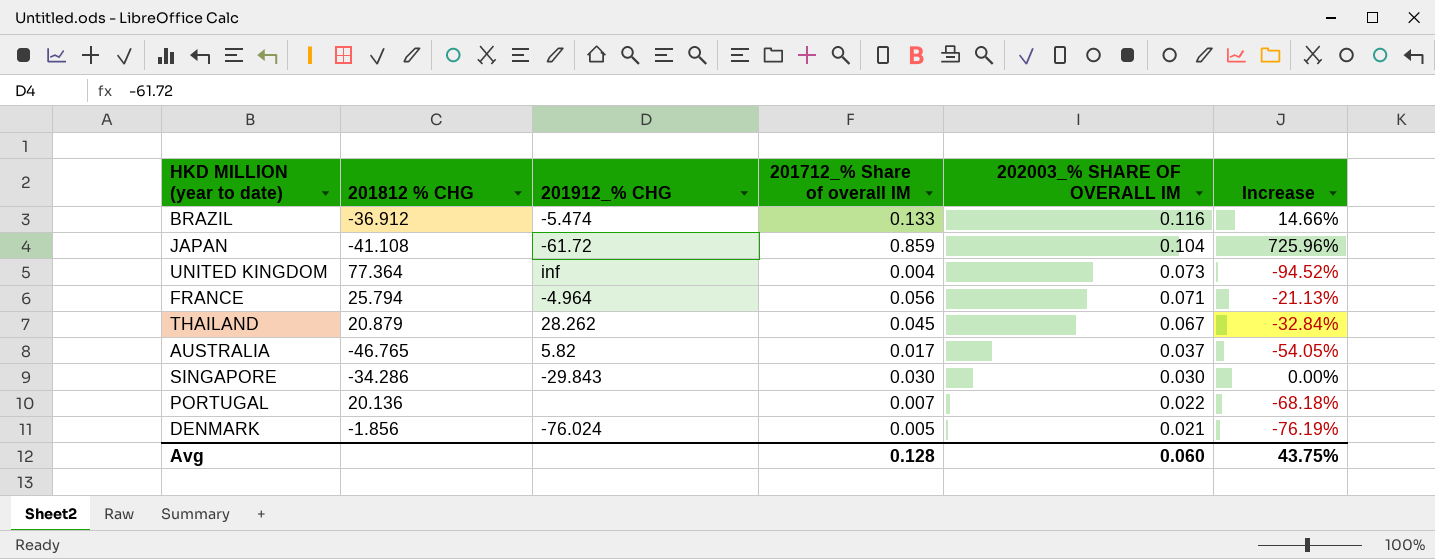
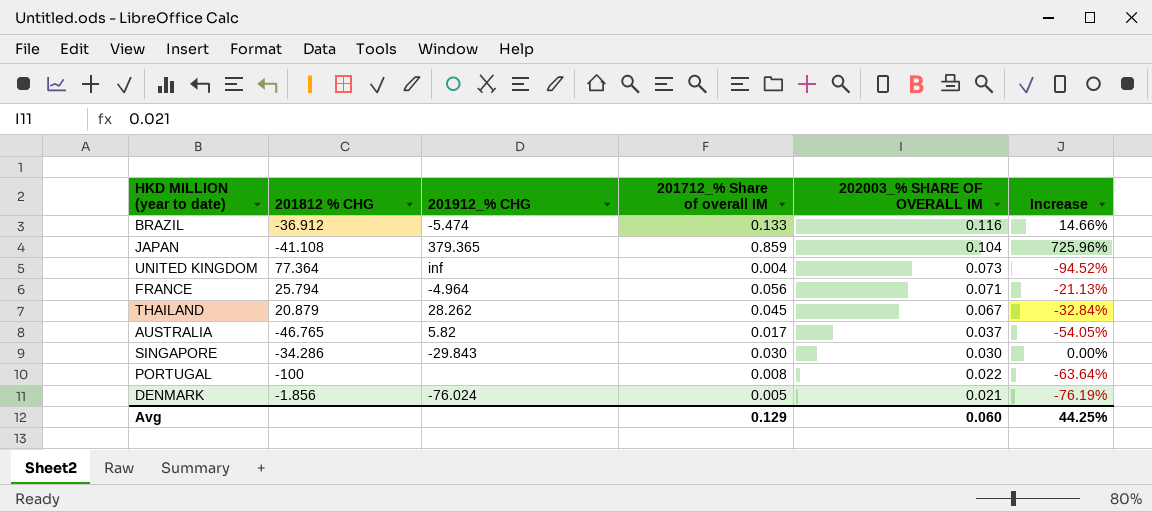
JAPAN | 201912_% CHG: -61.72 -> 379.365
PORTUGAL | 201812 % CHG: 20.136 -> -100
PORTUGAL | 201712_% Share of overall IM: 0.007 -> 0.008
PORTUGAL | Increase: -68.18% -> -63.64%
Avg | 201712_% Share of overall IM: 0.128 -> 0.129
Avg | Increase: 43.75% -> 44.25%

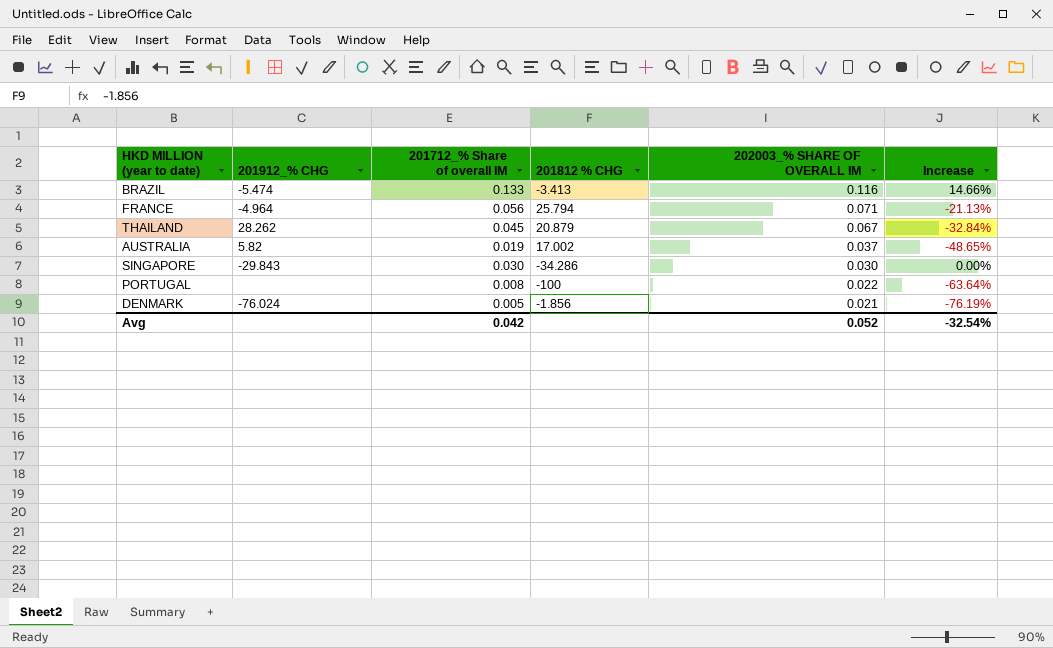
column 201812 % CHG | position: 2 -> 4
row JAPAN: -41.108 | 379.365 | 0.859 | 0.104 | 725.96% -> none
row UNITED KINGDOM: 77.364 | inf | 0.004 | 0.073 | -94.52% -> none
BRAZIL | 201812 % CHG: -36.912 -> -3.413
AUSTRALIA | 201712_% Share of overall IM: 0.017 -> 0.019
AUSTRALIA | 201812 % CHG: -46.765 -> 17.002
AUSTRALIA | Increase: -54.05% -> -48.65%
Avg | 201712_% Share of overall IM: 0.129 -> 0.042
Avg | 202003_% SHARE OF OVERALL IM: 0.060 -> 0.052
Avg | Increase: 44.25% -> -32.54%

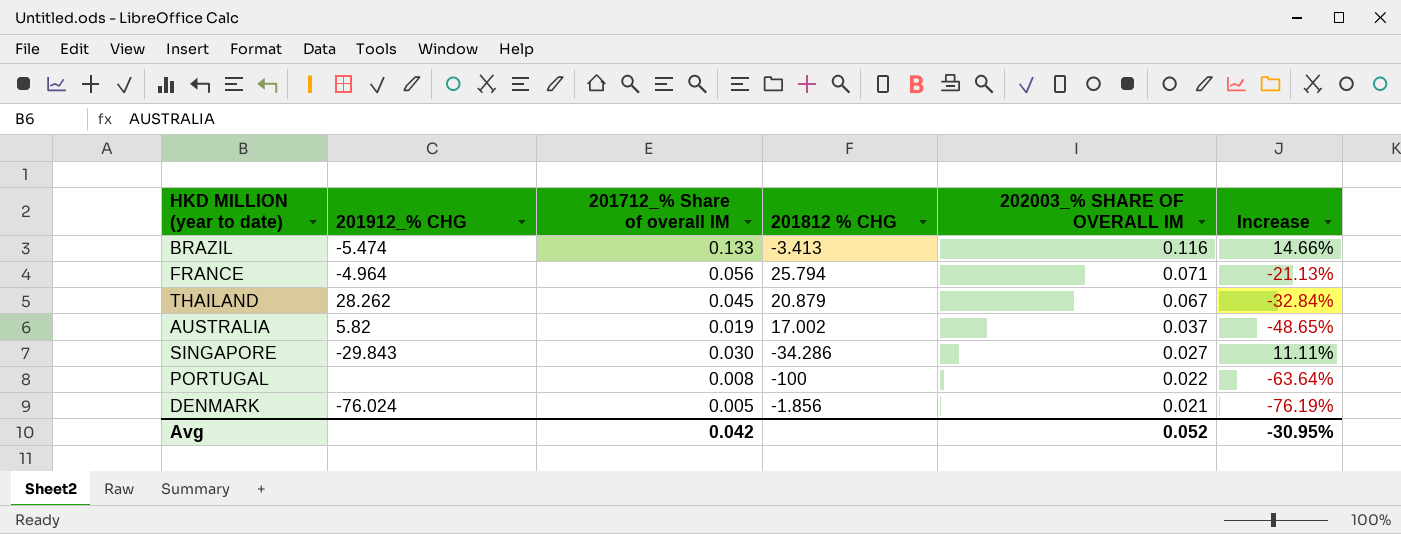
SINGAPORE | 202003_% SHARE OF OVERALL IM: 0.030 -> 0.027
SINGAPORE | Increase: 0.00% -> 11.11%
Avg | Increase: -32.54% -> -30.95%

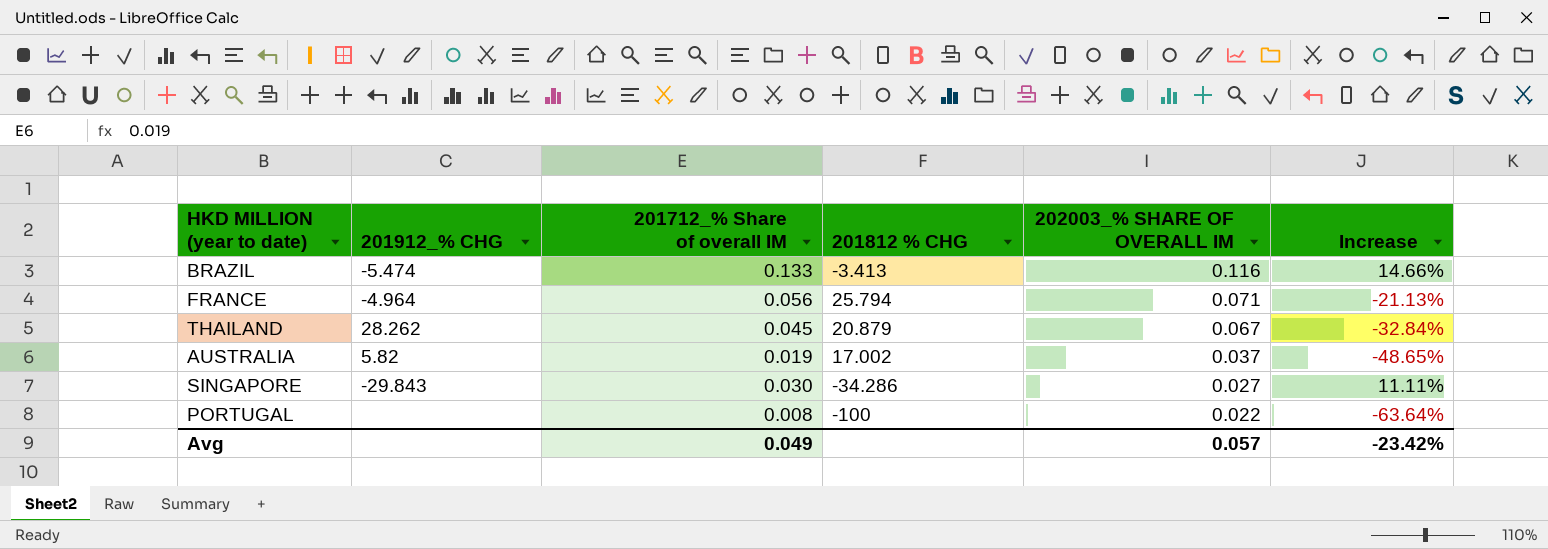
row DENMARK: -76.024 | 0.005 | -1.856 | 0.021 | -76.19% -> none
Avg | 201712_% Share of overall IM: 0.042 -> 0.049
Avg | 202003_% SHARE OF OVERALL IM: 0.052 -> 0.057
Avg | Increase: -30.95% -> -23.42%

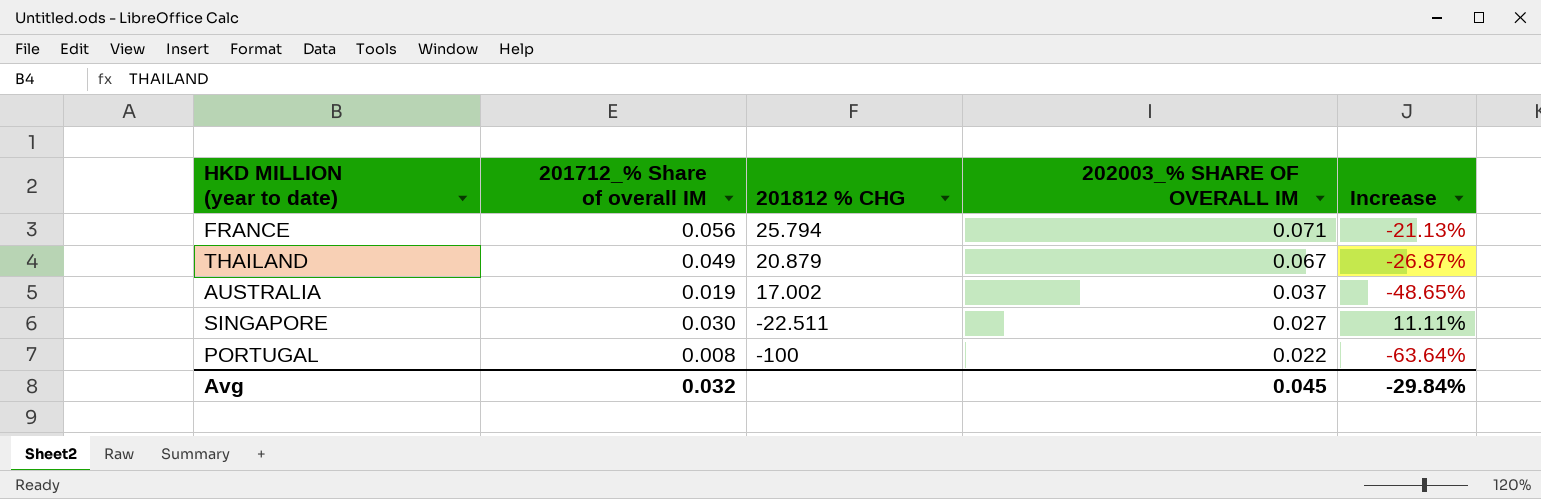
column 201912_% CHG | position: 2 -> none
row BRAZIL: -5.474 | 0.133 | -3.413 | 0.116 | 14.66% -> none
THAILAND | 201712_% Share of overall IM: 0.045 -> 0.049
THAILAND | Increase: -32.84% -> -26.87%
SINGAPORE | 201812 % CHG: -34.286 -> -22.511
Avg | 201712_% Share of overall IM: 0.049 -> 0.032
Avg | 202003_% SHARE OF OVERALL IM: 0.057 -> 0.045
Avg | Increase: -23.42% -> -29.84%

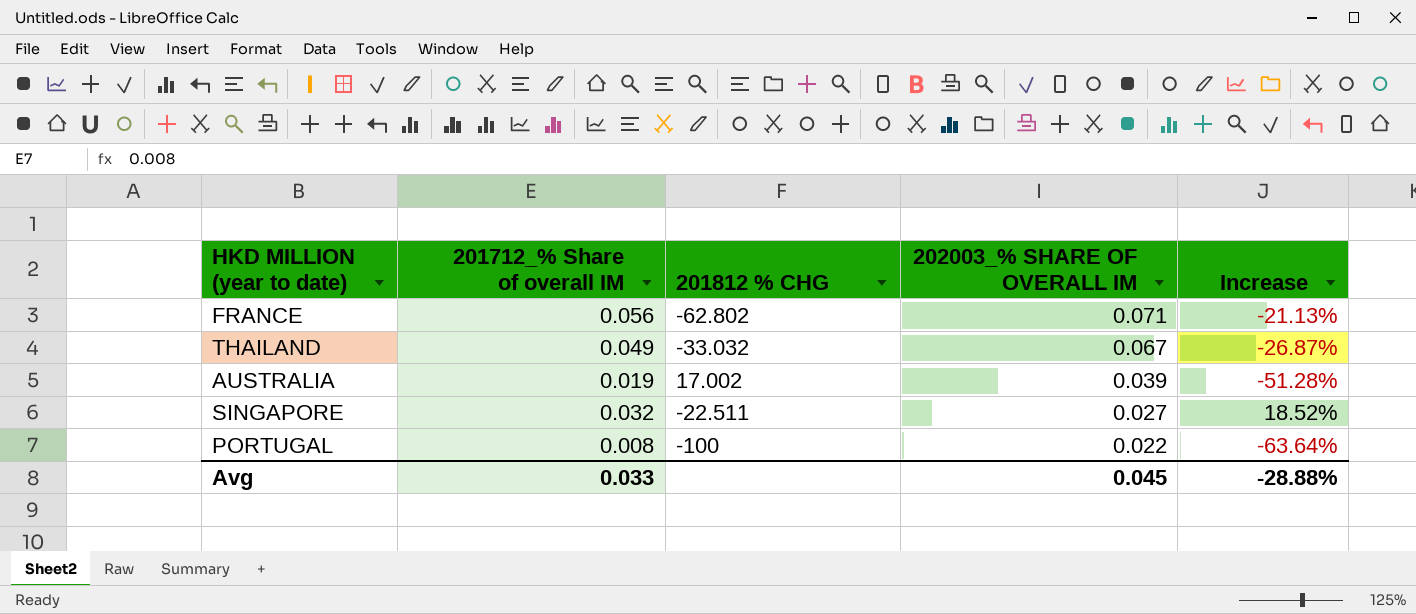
FRANCE | 201812 % CHG: 25.794 -> -62.802
THAILAND | 201812 % CHG: 20.879 -> -33.032
AUSTRALIA | 202003_% SHARE OF OVERALL IM: 0.037 -> 0.039
AUSTRALIA | Increase: -48.65% -> -51.28%
SINGAPORE | 201712_% Share of overall IM: 0.030 -> 0.032
SINGAPORE | Increase: 11.11% -> 18.52%
Avg | 201712_% Share of overall IM: 0.032 -> 0.033
Avg | Increase: -29.84% -> -28.88%

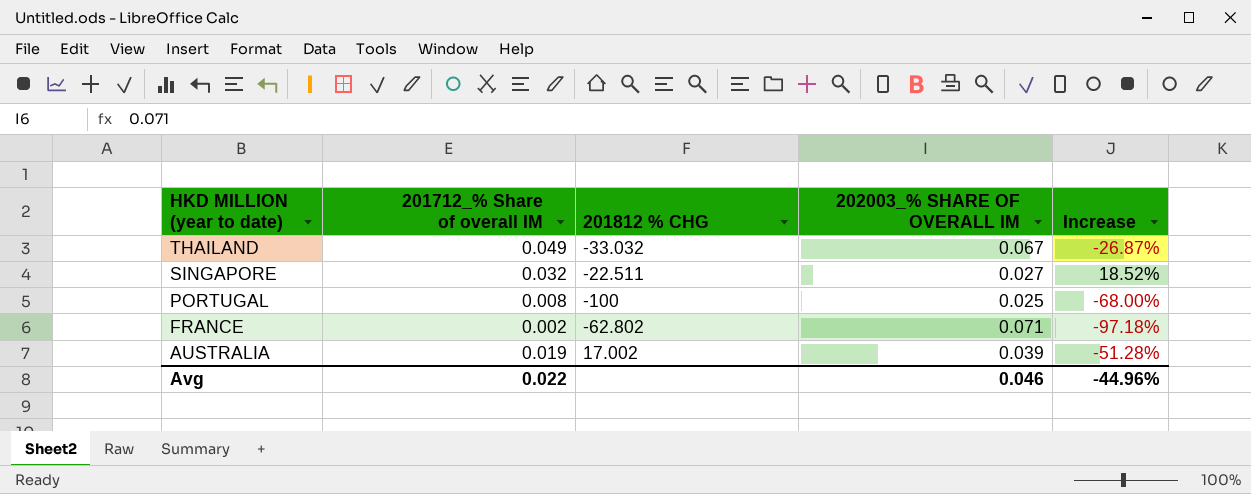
row order: 202003_% SHARE OF OVERALL IM descending -> HKD MILLION (year to date) descending
PORTUGAL | 202003_% SHARE OF OVERALL IM: 0.022 -> 0.025
PORTUGAL | Increase: -63.64% -> -68.00%
FRANCE | 201712_% Share of overall IM: 0.056 -> 0.002
FRANCE | Increase: -21.13% -> -97.18%
Avg | 201712_% Share of overall IM: 0.033 -> 0.022
Avg | 202003_% SHARE OF OVERALL IM: 0.045 -> 0.046
Avg | Increase: -28.88% -> -44.96%

